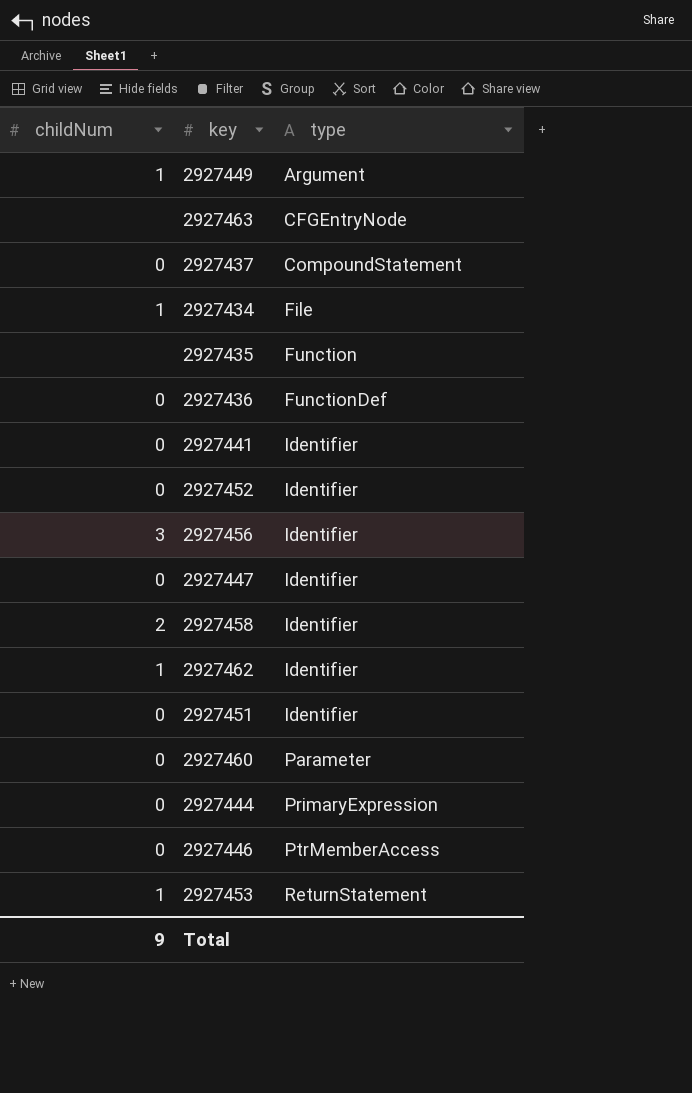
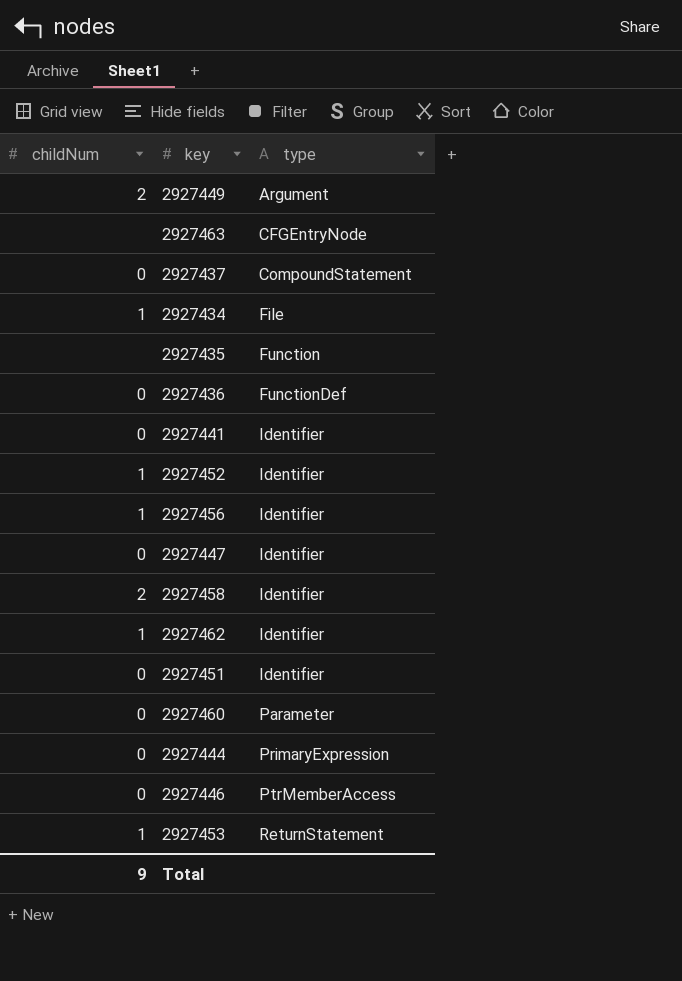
2927449 | childNum: 1 -> 2
2927452 | childNum: 0 -> 1
2927456 | childNum: 3 -> 1

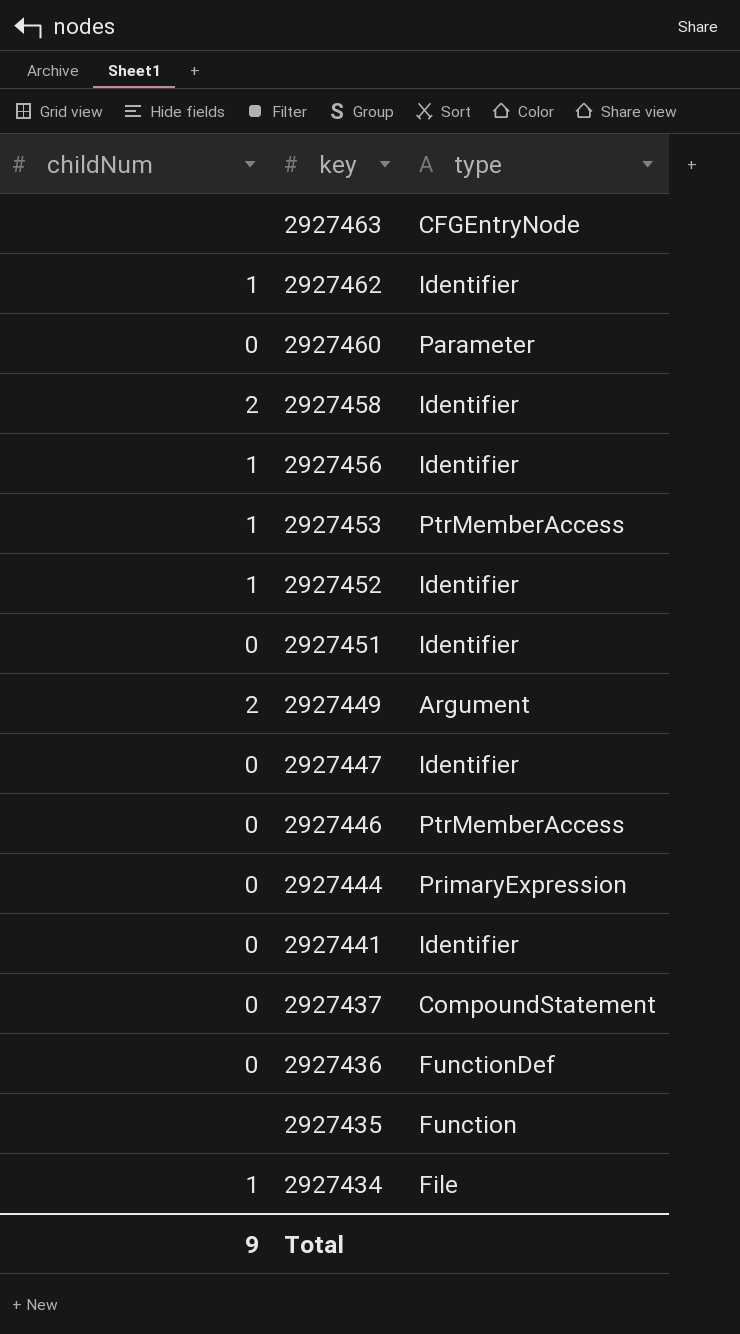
row order: type ascending -> key descending
2927453 | type: ReturnStatement -> PtrMemberAccess

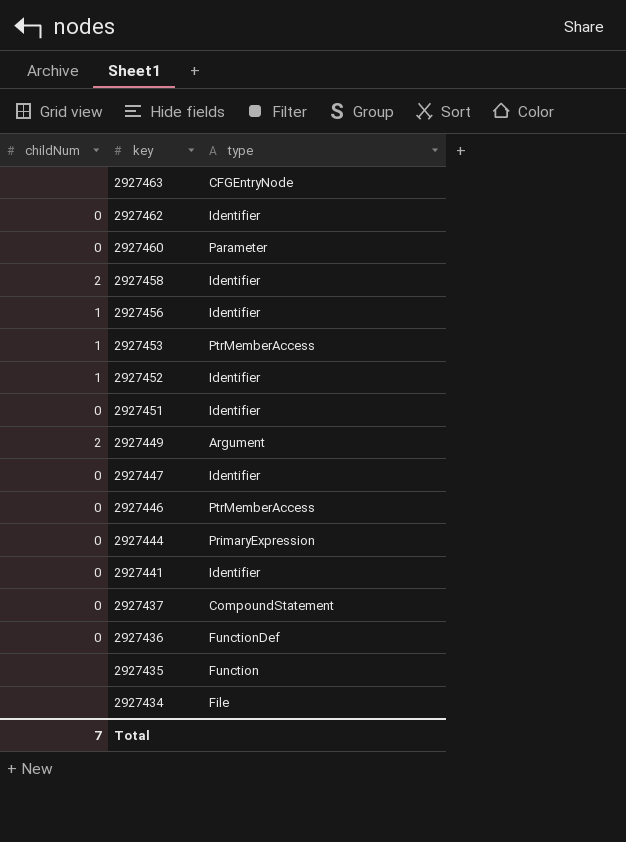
2927462 | childNum: 1 -> 0
2927434 | childNum: 1 -> none
Total | childNum: 9 -> 7

